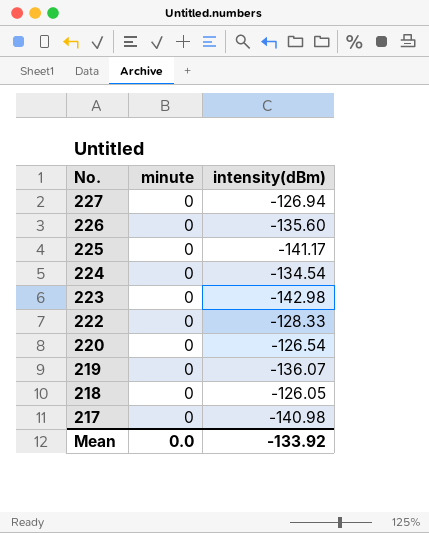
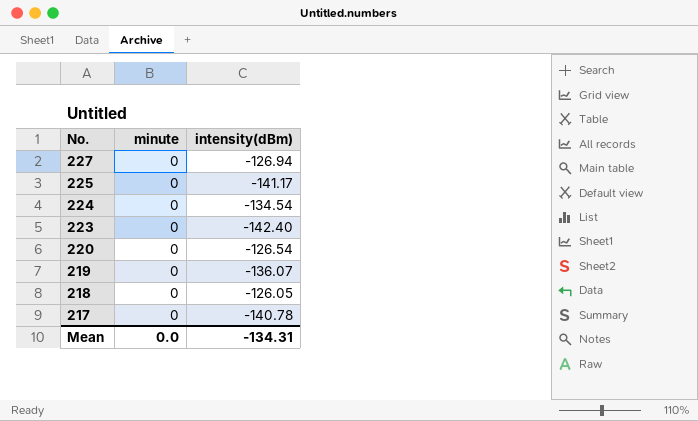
row 226: 0 | -135.60 -> none
row 222: 0 | -128.33 -> none
223 | intensity(dBm): -142.98 -> -142.40
217 | intensity(dBm): -140.98 -> -140.78
Mean | intensity(dBm): -133.92 -> -134.31

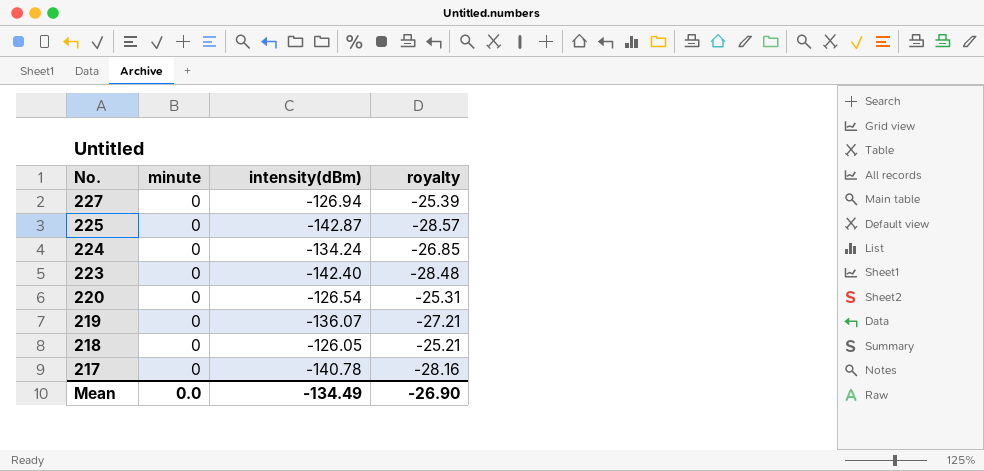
column royalty | formula: none -> [intensity(dBm)] * 0.2
225 | intensity(dBm): -141.17 -> -142.87
224 | intensity(dBm): -134.54 -> -134.24
Mean | intensity(dBm): -134.31 -> -134.49

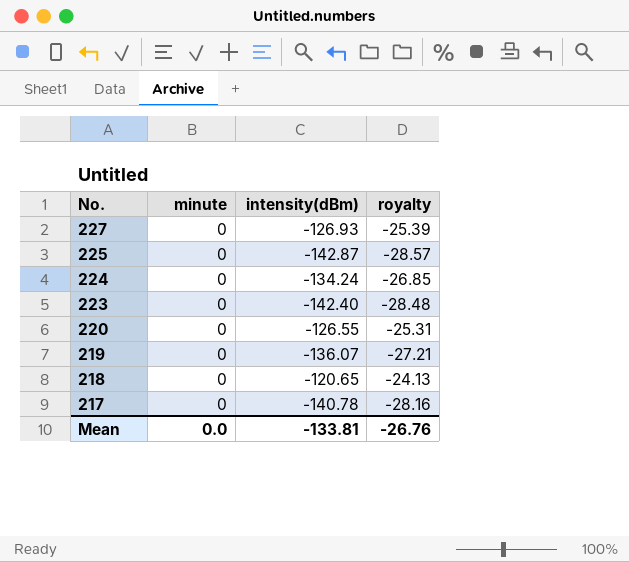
227 | intensity(dBm): -126.94 -> -126.93
220 | intensity(dBm): -126.54 -> -126.55
218 | intensity(dBm): -126.05 -> -120.65
218 | royalty: -25.21 -> -24.13
Mean | intensity(dBm): -134.49 -> -133.81
Mean | royalty: -26.90 -> -26.76

